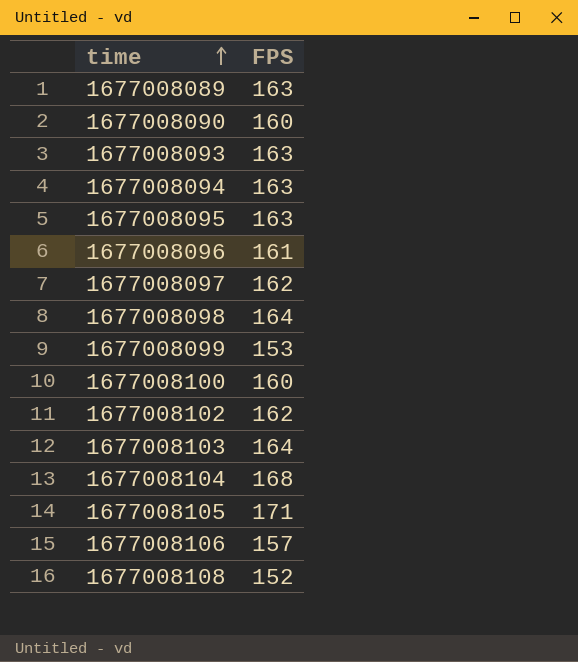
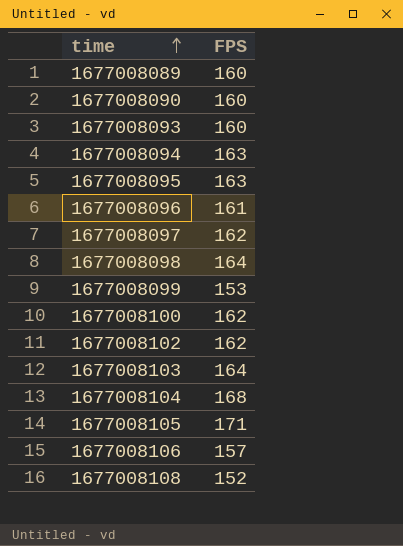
1677008089 | FPS: 163 -> 160
1677008093 | FPS: 163 -> 160
1677008100 | FPS: 160 -> 162

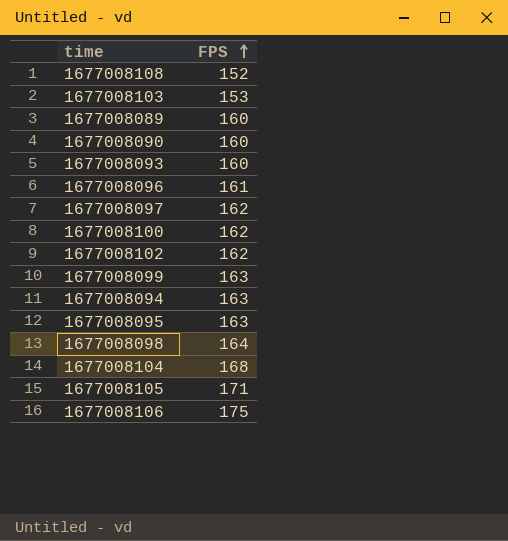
row order: time ascending -> FPS ascending
1677008103 | FPS: 164 -> 153
1677008099 | FPS: 153 -> 163
1677008106 | FPS: 157 -> 175

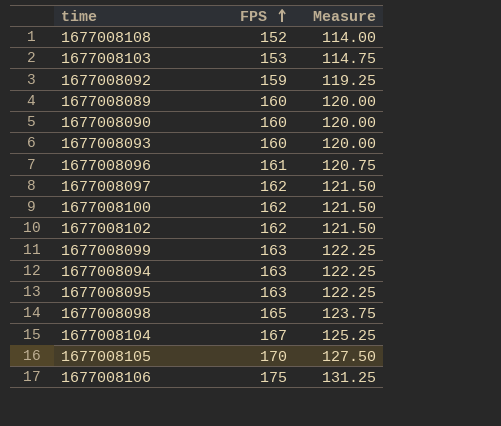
column Measure | formula: none -> [FPS] * 0.75
row 1677008092: none -> 159 | 119.25
1677008098 | FPS: 164 -> 165
1677008104 | FPS: 168 -> 167
1677008105 | FPS: 171 -> 170

